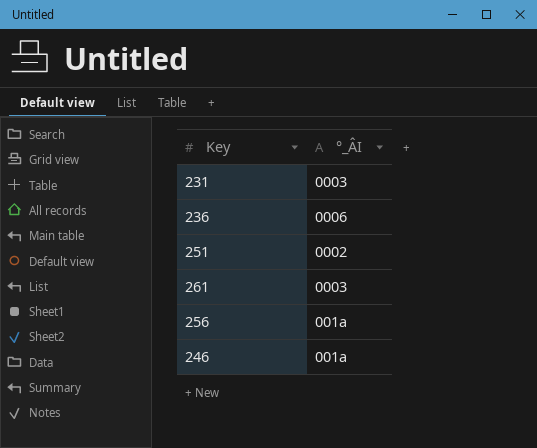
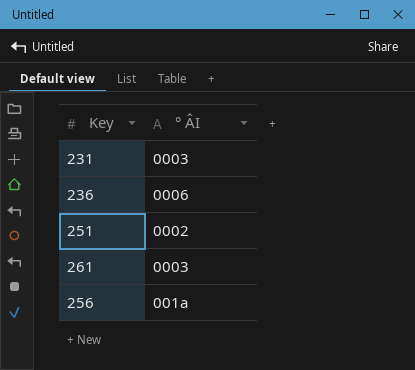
column name: °_ÂI -> ° ÂI
row 246: 001a -> none

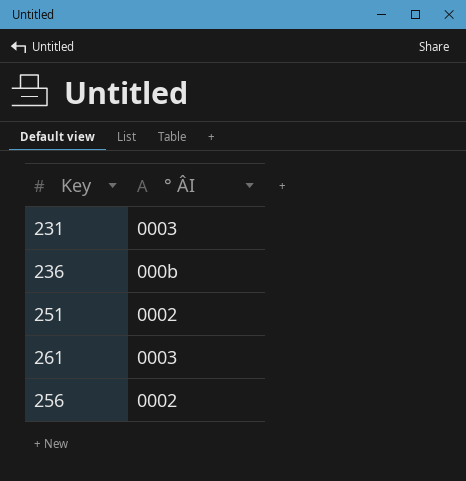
236 | ° ÂI: 0006 -> 000b
256 | ° ÂI: 001a -> 0002

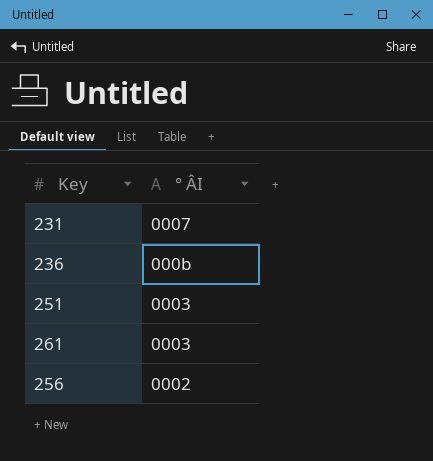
231 | ° ÂI: 0003 -> 0007
251 | ° ÂI: 0002 -> 0003

